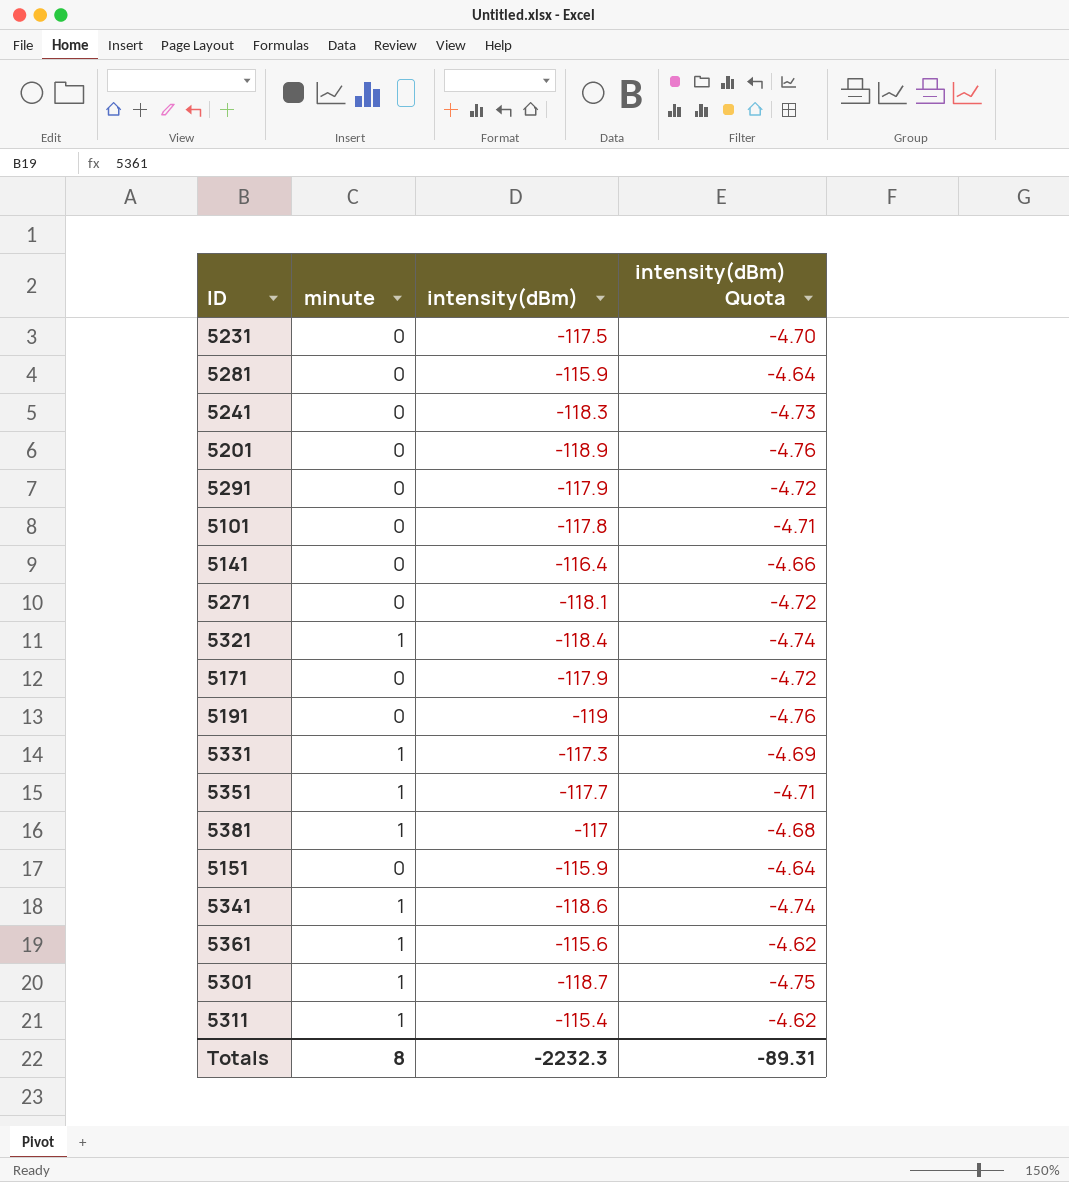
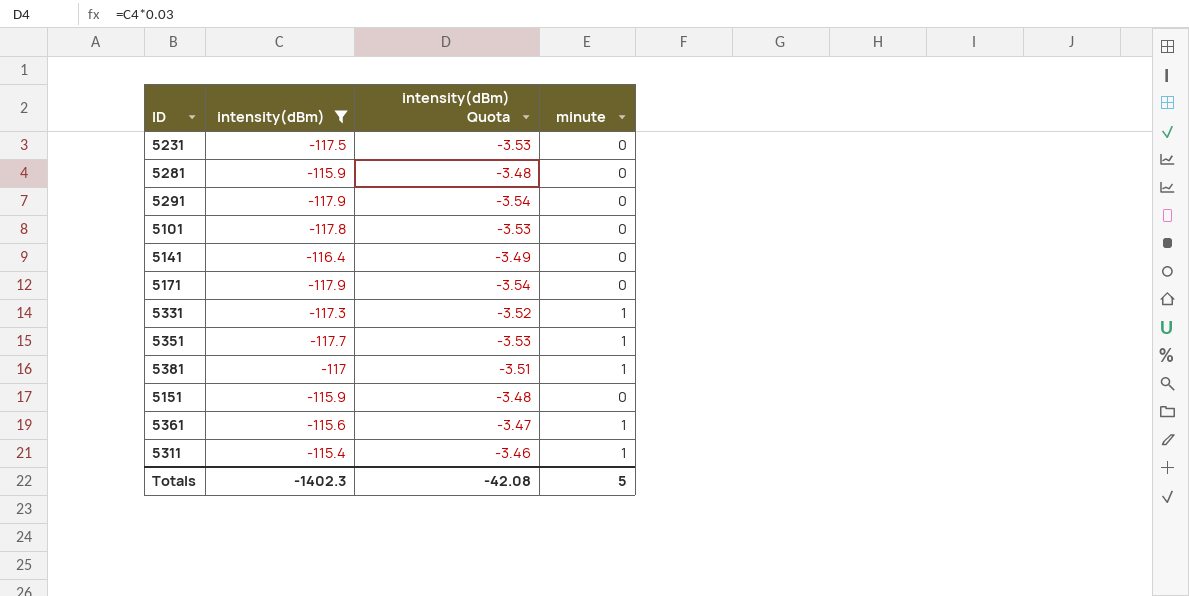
filter: none -> intensity(dBm) >= -117.9
column intensity(dBm) Quota | formula: [intensity(dBm)] * 0.04 -> [intensity(dBm)] * 0.03
column minute | position: 2 -> 4
Totals | intensity(dBm): -2232.3 -> -1402.3
Totals | intensity(dBm) Quota: -89.31 -> -42.08
Totals | minute: 8 -> 5

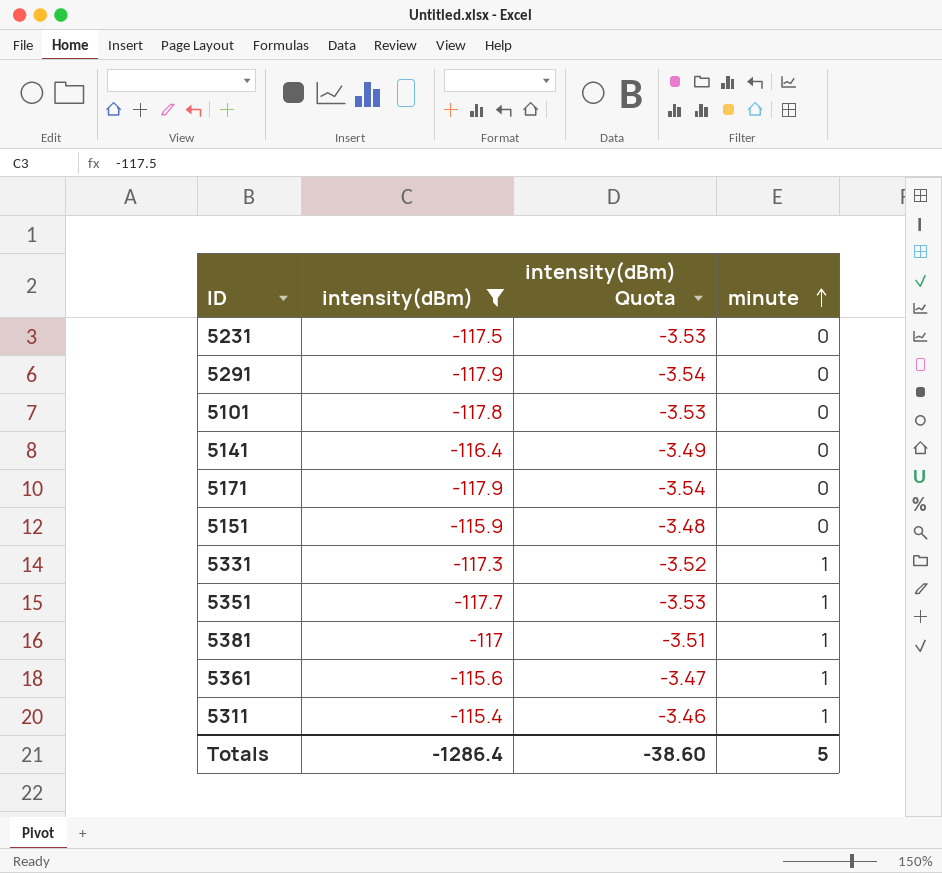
row order: none -> minute ascending
row 5281: -115.9 | -3.48 | 0 -> none
Totals | intensity(dBm): -1402.3 -> -1286.4
Totals | intensity(dBm) Quota: -42.08 -> -38.60

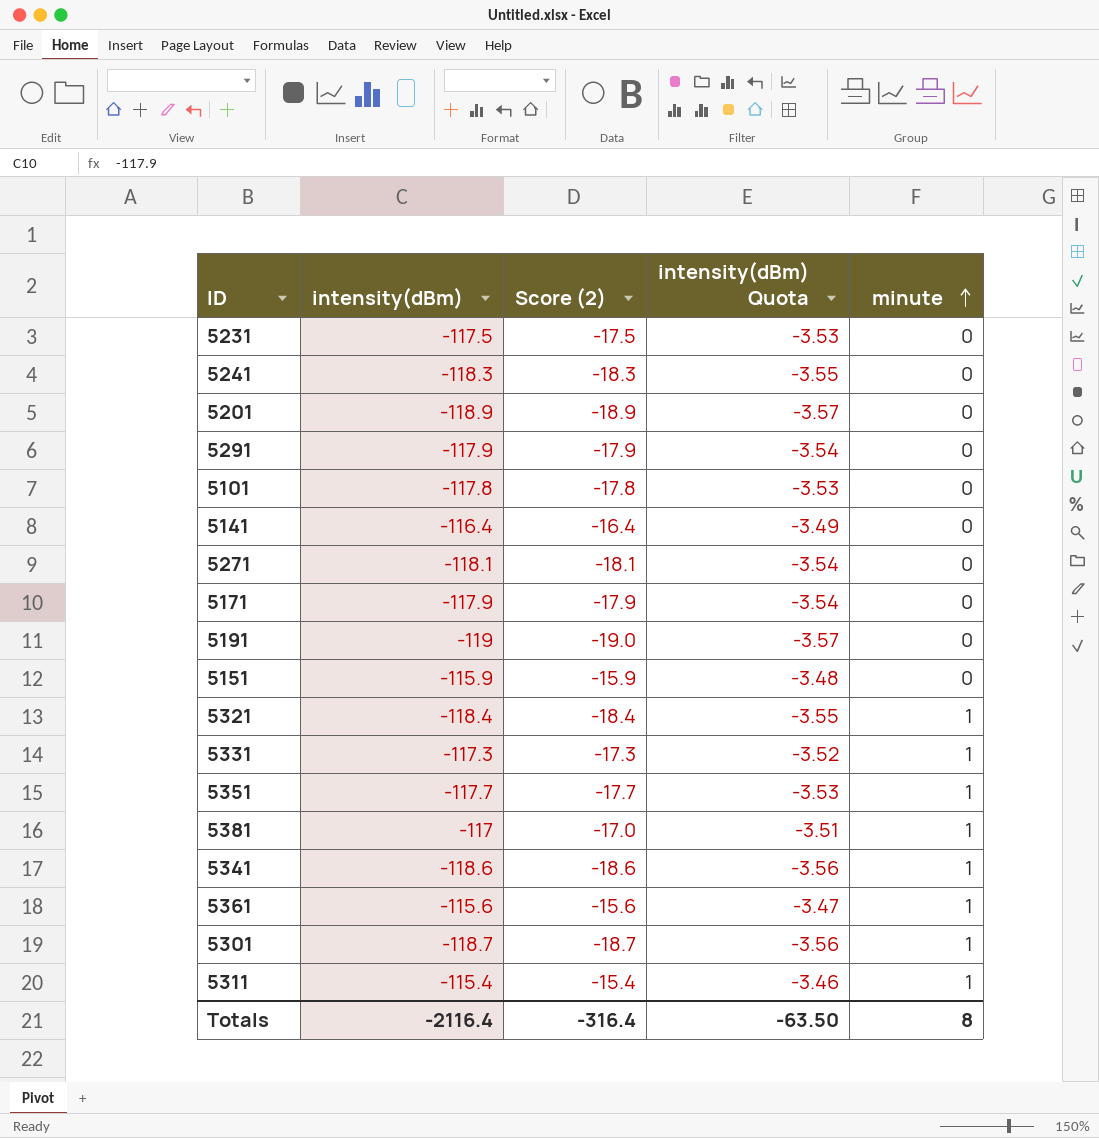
filter: intensity(dBm) >= -117.9 -> none
column Score (2) | formula: none -> [intensity(dBm)] + 100
Totals | intensity(dBm): -1286.4 -> -2116.4
Totals | intensity(dBm) Quota: -38.60 -> -63.50
Totals | minute: 5 -> 8

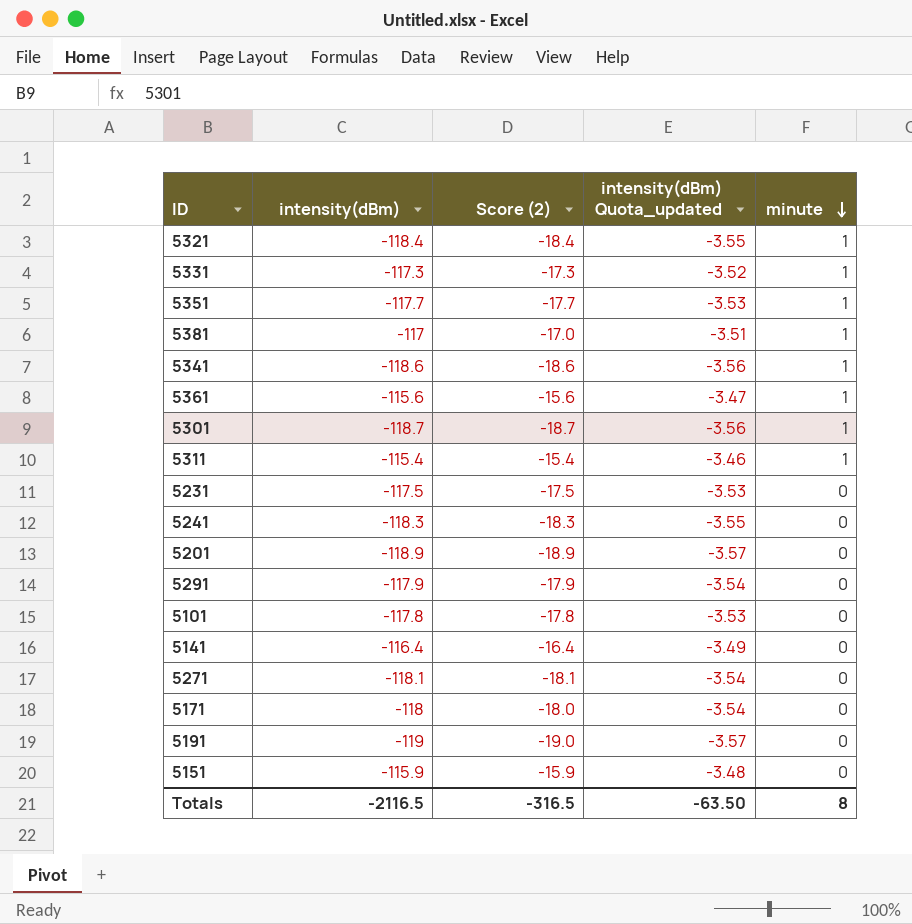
row order: minute ascending -> minute descending
column name: intensity(dBm) Quota -> intensity(dBm) Quota_updated
5171 | intensity(dBm): -117.9 -> -118
5171 | Score (2): -17.9 -> -18.0
Totals | intensity(dBm): -2116.4 -> -2116.5
Totals | Score (2): -316.4 -> -316.5

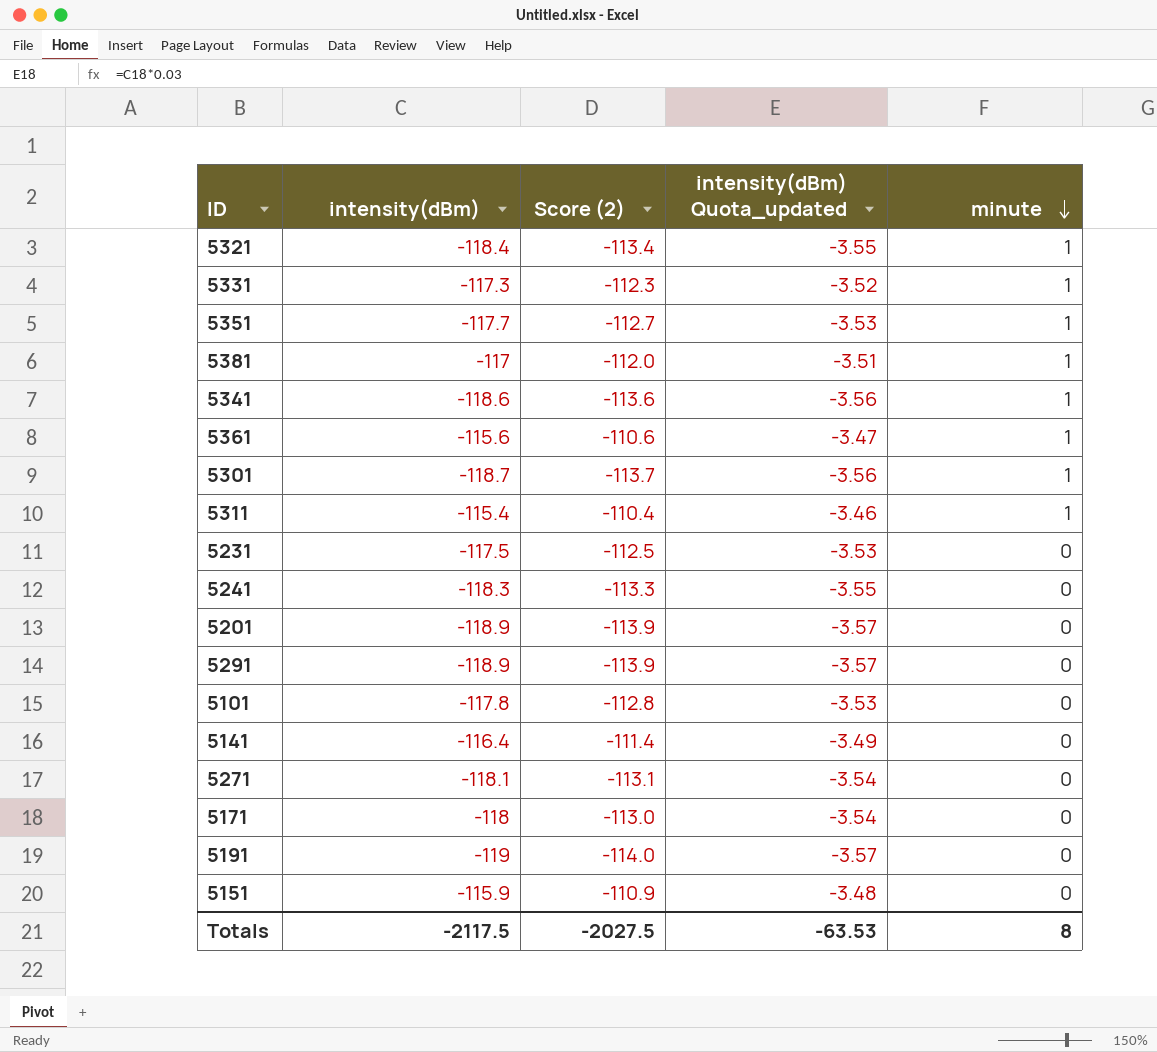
column Score (2) | formula: [intensity(dBm)] + 100 -> [intensity(dBm)] + 5
5291 | intensity(dBm): -117.9 -> -118.9
5291 | intensity(dBm) Quota_updated: -3.54 -> -3.57
Totals | intensity(dBm): -2116.5 -> -2117.5
Totals | Score (2): -316.5 -> -2027.5
Totals | intensity(dBm) Quota_updated: -63.50 -> -63.53

